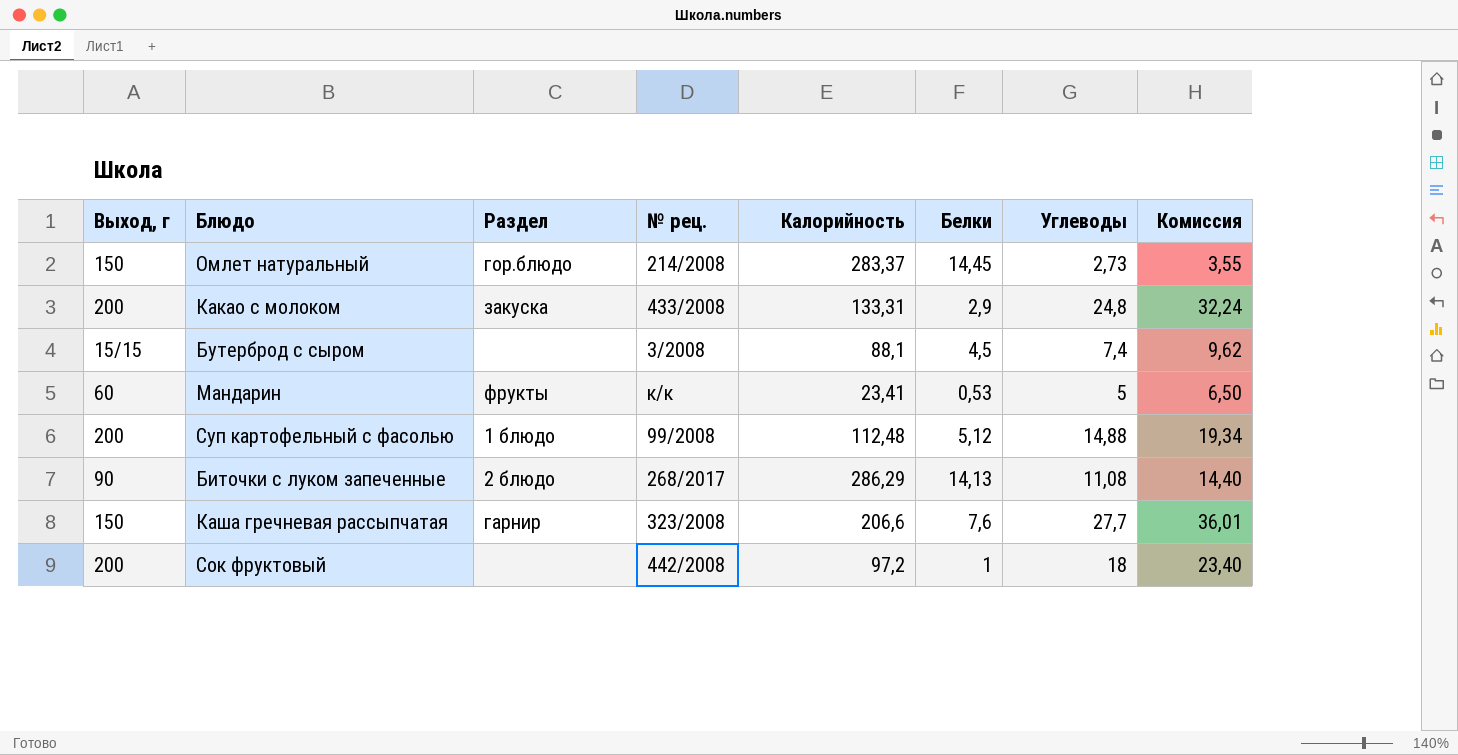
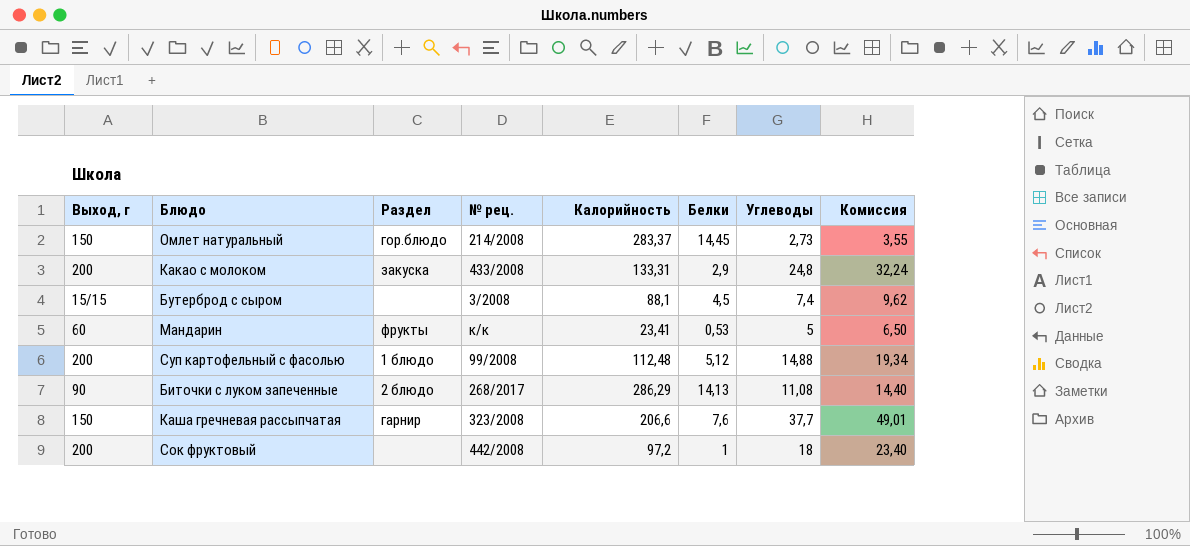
Каша гречневая рассыпчатая | Углеводы: 27,7 -> 37,7
Каша гречневая рассыпчатая | Комиссия: 36,01 -> 49,01

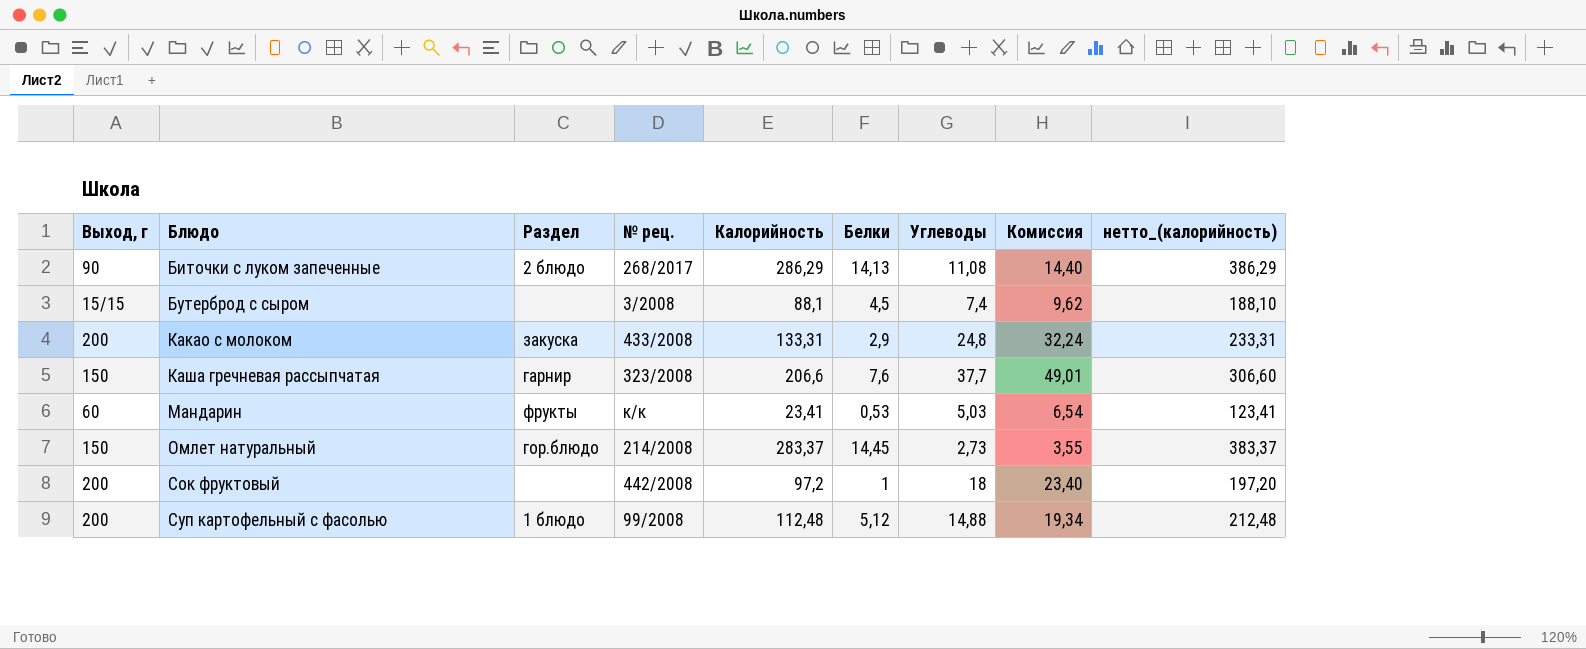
row order: none -> Блюдо ascending
column нетто_(калорийность) | formula: none -> [Калорийность] + 100
Мандарин | Углеводы: 5 -> 5,03
Мандарин | Комиссия: 6,50 -> 6,54

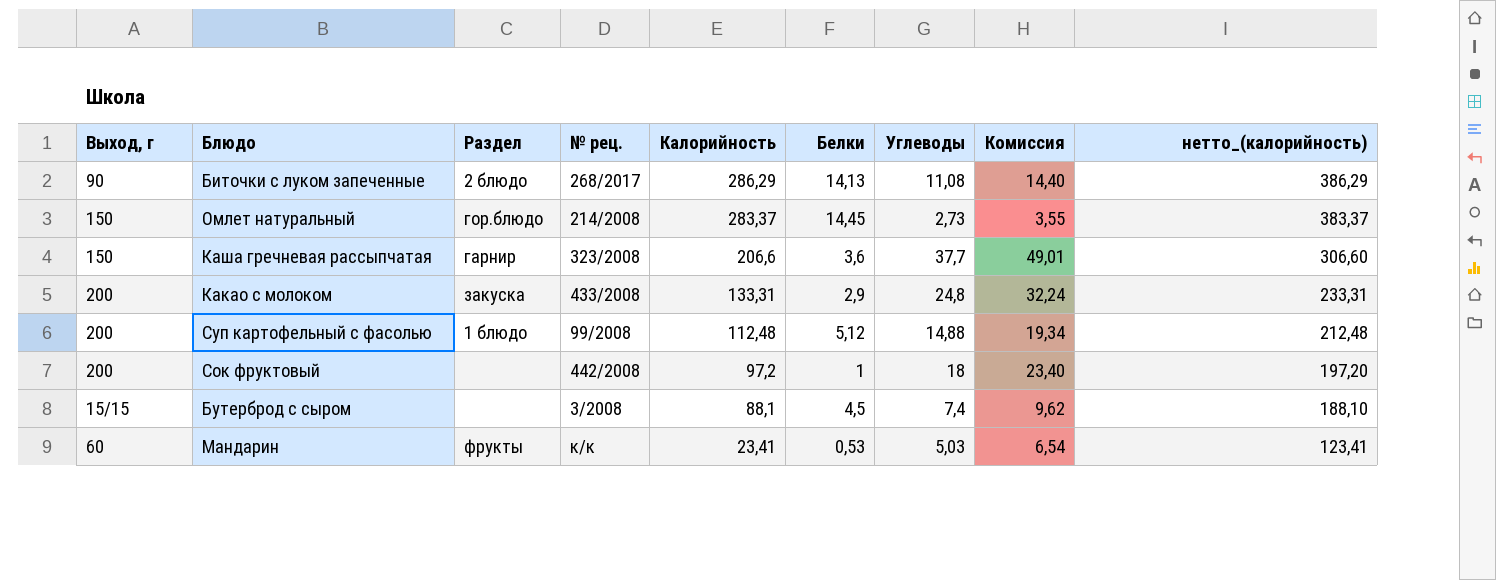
row order: Блюдо ascending -> Калорийность descending
Каша гречневая рассыпчатая | Белки: 7,6 -> 3,6

